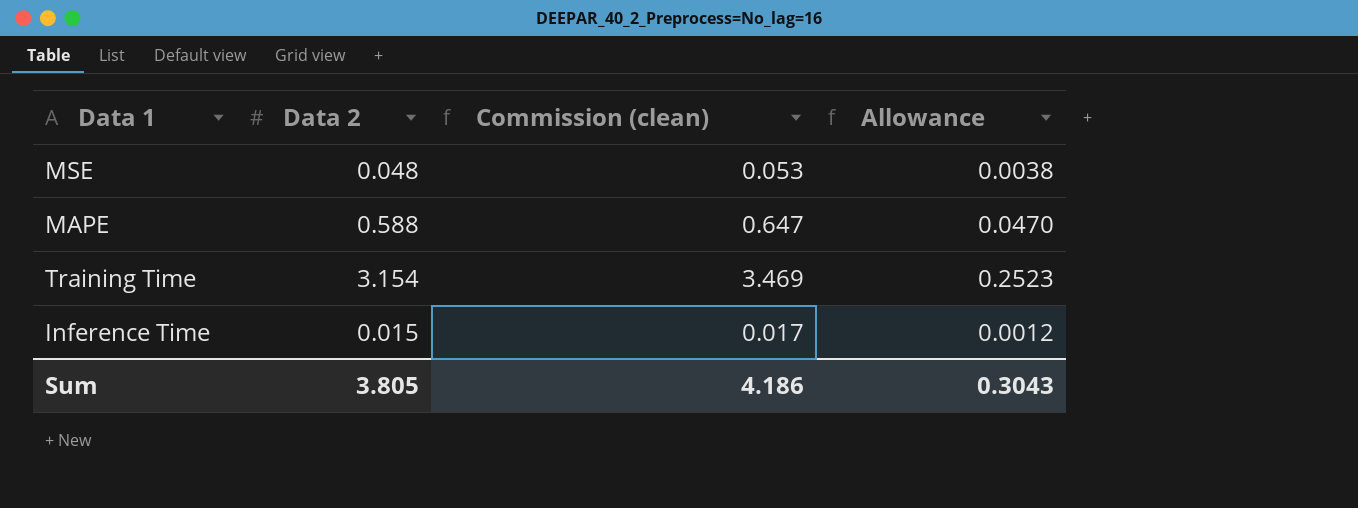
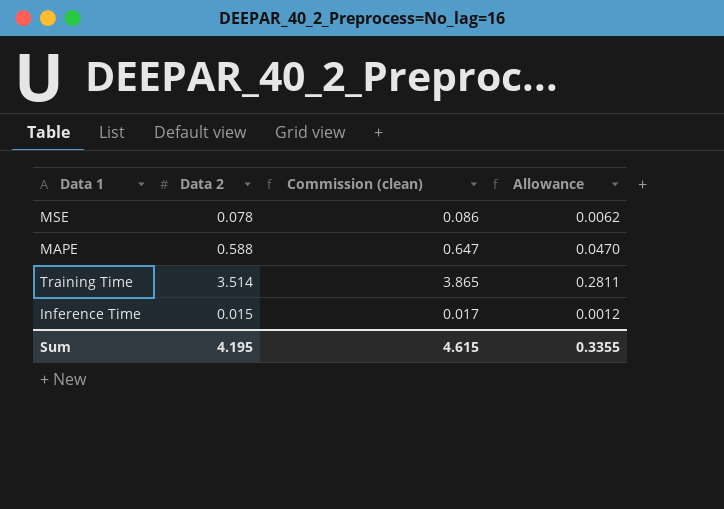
MSE | Data 2: 0.048 -> 0.078
MSE | Commission (clean): 0.053 -> 0.086
MSE | Allowance: 0.0038 -> 0.0062
Training Time | Data 2: 3.154 -> 3.514
Training Time | Commission (clean): 3.469 -> 3.865
Training Time | Allowance: 0.2523 -> 0.2811
Sum | Data 2: 3.805 -> 4.195
Sum | Commission (clean): 4.186 -> 4.615
Sum | Allowance: 0.3043 -> 0.3355

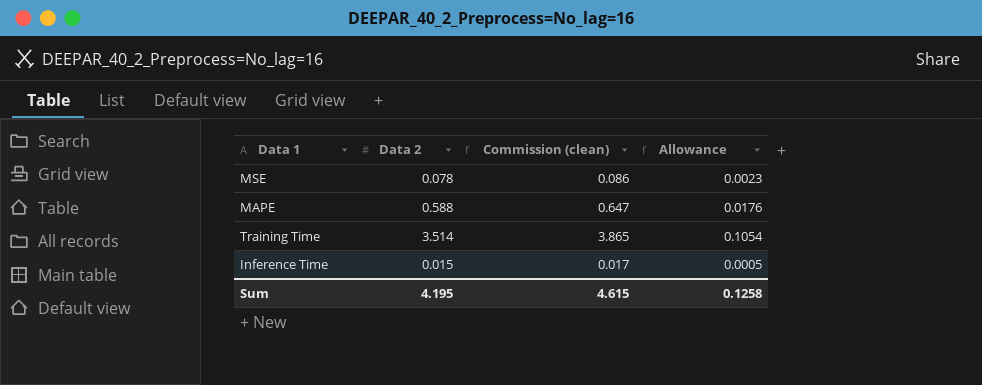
column Allowance | formula: [Data 2] * 0.08 -> [Data 2] * 0.03
Sum | Allowance: 0.3355 -> 0.1258

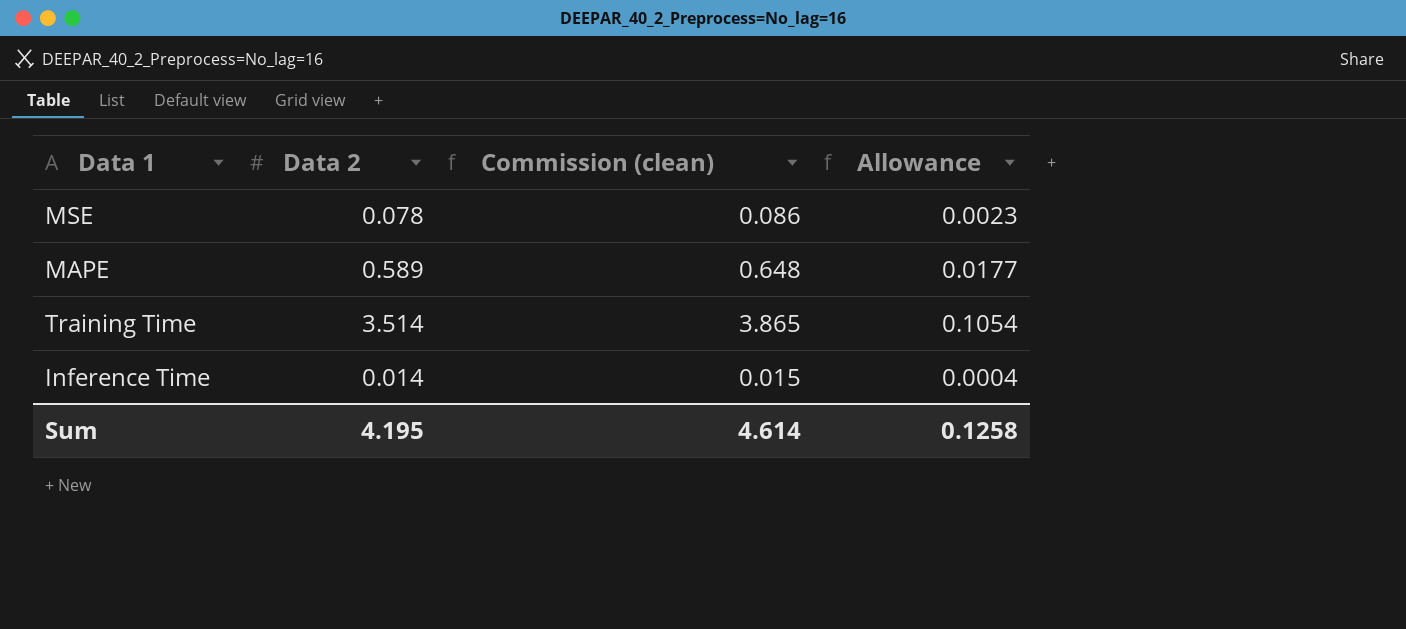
MAPE | Data 2: 0.588 -> 0.589
MAPE | Commission (clean): 0.647 -> 0.648
MAPE | Allowance: 0.0176 -> 0.0177
Inference Time | Data 2: 0.015 -> 0.014
Inference Time | Commission (clean): 0.017 -> 0.015
Inference Time | Allowance: 0.0005 -> 0.0004
Sum | Commission (clean): 4.615 -> 4.614

